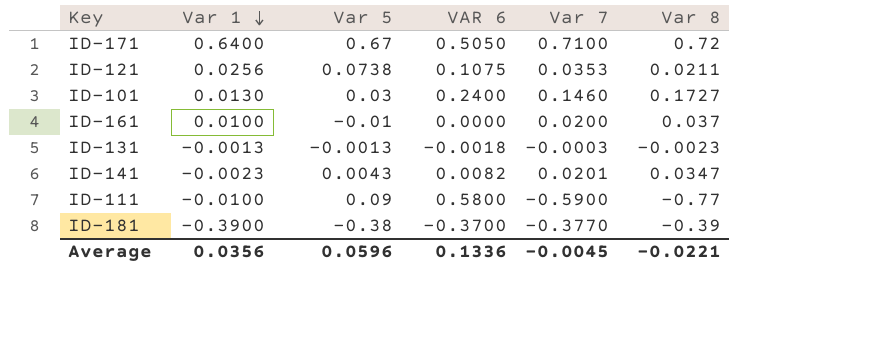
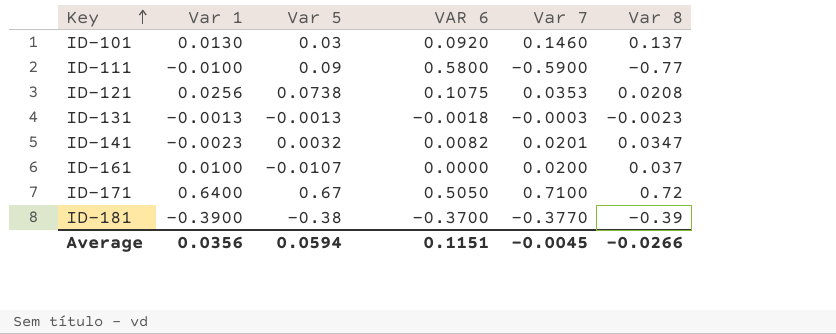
row order: Var 1 descending -> Key ascending
ID-101 | VAR 6: 0.2400 -> 0.0920
ID-101 | Var 8: 0.1727 -> 0.137
ID-121 | Var 8: 0.0211 -> 0.0208
ID-141 | Var 5: 0.0043 -> 0.0032
ID-161 | Var 5: -0.01 -> -0.0107
Average | Var 5: 0.0596 -> 0.0594
Average | VAR 6: 0.1336 -> 0.1151
Average | Var 8: -0.0221 -> -0.0266

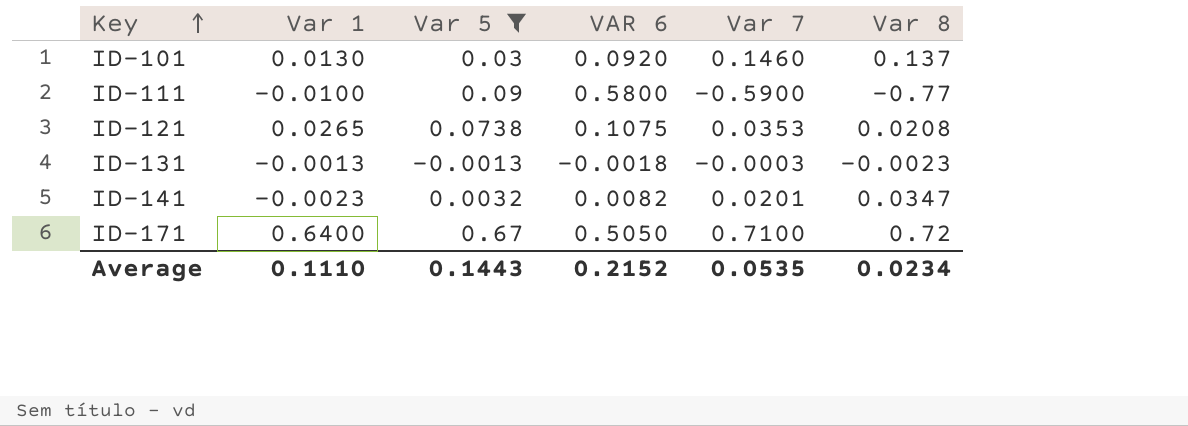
filter: none -> Var 5 >= -0.0013
ID-121 | Var 1: 0.0256 -> 0.0265
Average | Var 1: 0.0356 -> 0.1110
Average | Var 5: 0.0594 -> 0.1443
Average | VAR 6: 0.1151 -> 0.2152
Average | Var 7: -0.0045 -> 0.0535
Average | Var 8: -0.0266 -> 0.0234

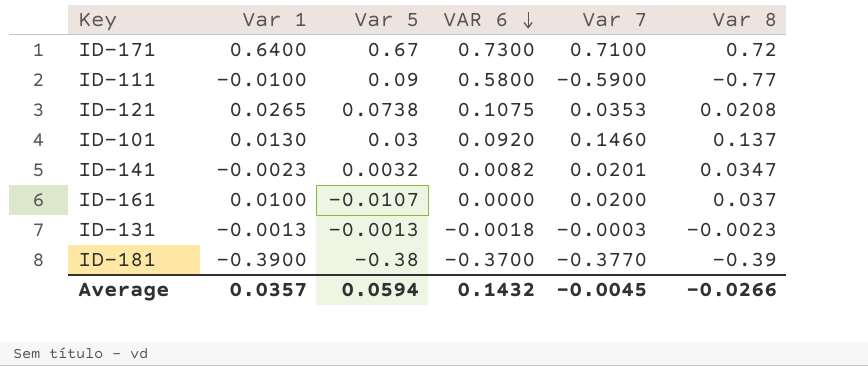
filter: Var 5 >= -0.0013 -> none
row order: Key ascending -> VAR 6 descending
ID-171 | VAR 6: 0.5050 -> 0.7300
Average | Var 1: 0.1110 -> 0.0357
Average | Var 5: 0.1443 -> 0.0594
Average | VAR 6: 0.2152 -> 0.1432
Average | Var 7: 0.0535 -> -0.0045
Average | Var 8: 0.0234 -> -0.0266

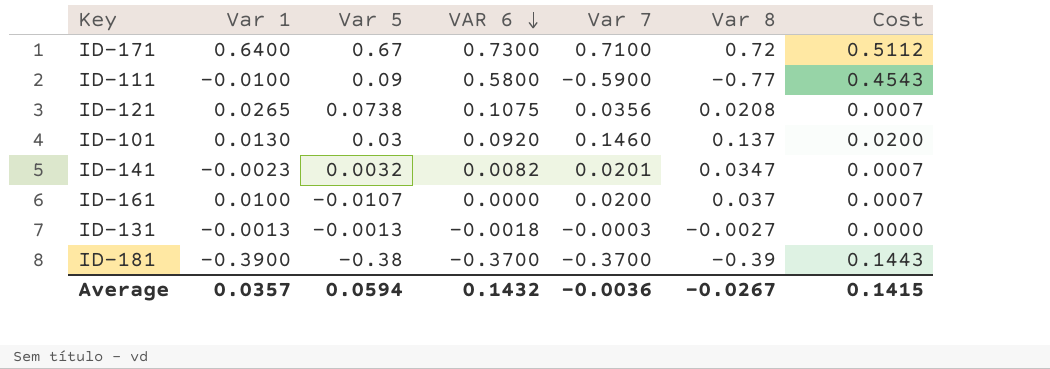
column Cost | formula: none -> [Var 7] * [Var 8]
ID-121 | Var 7: 0.0353 -> 0.0356
ID-131 | Var 8: -0.0023 -> -0.0027
ID-181 | Var 7: -0.3770 -> -0.3700
Average | Var 7: -0.0045 -> -0.0036
Average | Var 8: -0.0266 -> -0.0267

